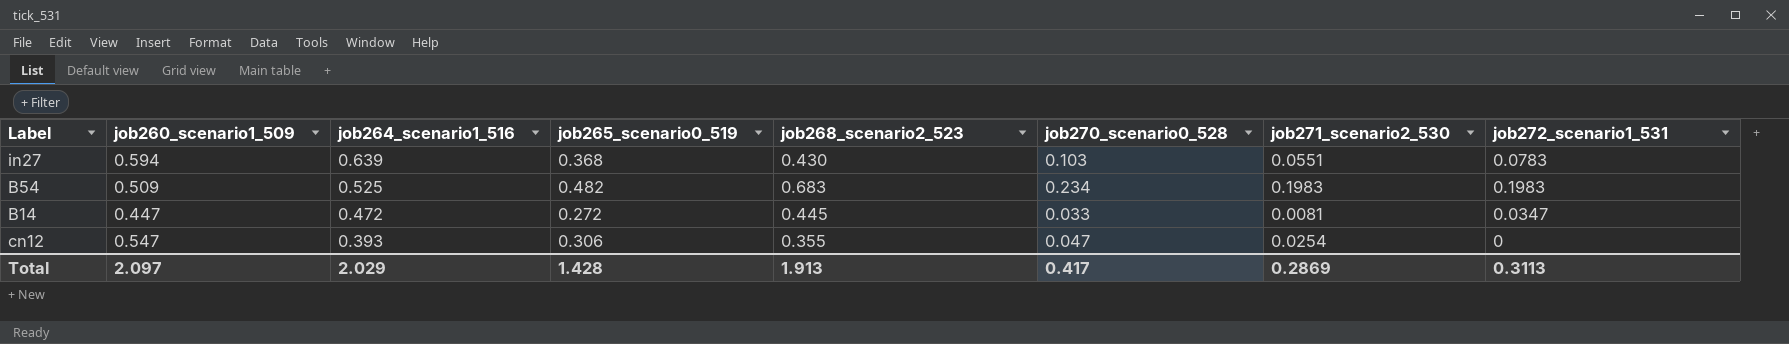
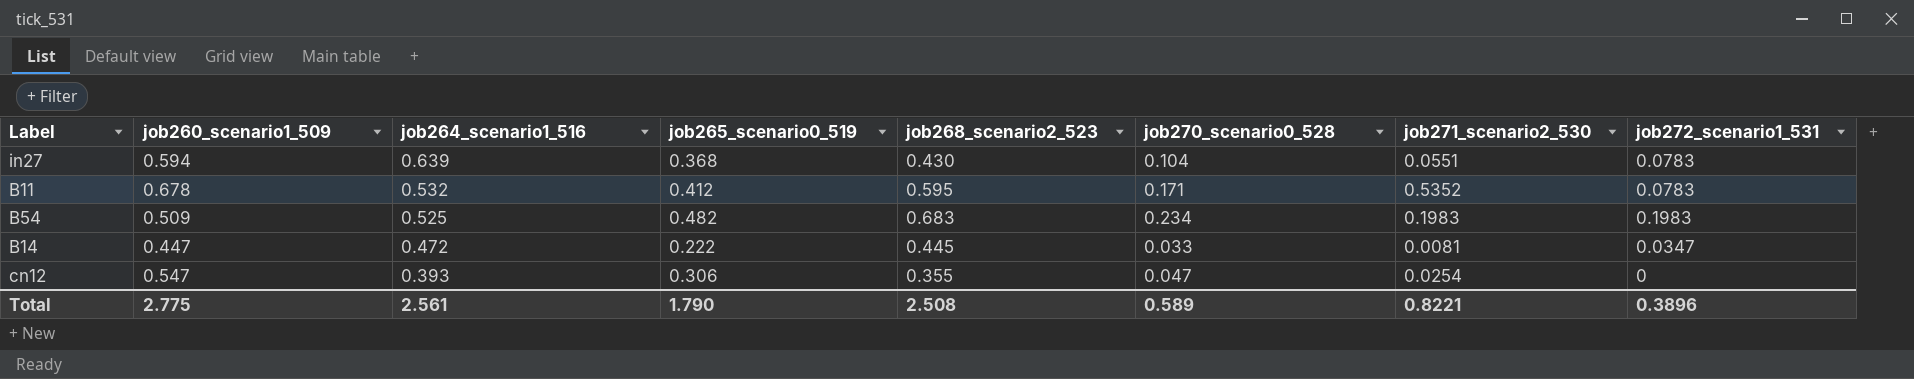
in27 | job270_scenario0_528: 0.103 -> 0.104
row B11: none -> 0.678 | 0.532 | 0.412 | 0.595 | 0.171 | 0.5352 | 0.0783
B14 | job265_scenario0_519: 0.272 -> 0.222
Total | job260_scenario1_509: 2.097 -> 2.775
Total | job264_scenario1_516: 2.029 -> 2.561
Total | job265_scenario0_519: 1.428 -> 1.790
Total | job268_scenario2_523: 1.913 -> 2.508
Total | job270_scenario0_528: 0.417 -> 0.589
Total | job271_scenario2_530: 0.2869 -> 0.8221
Total | job272_scenario1_531: 0.3113 -> 0.3896

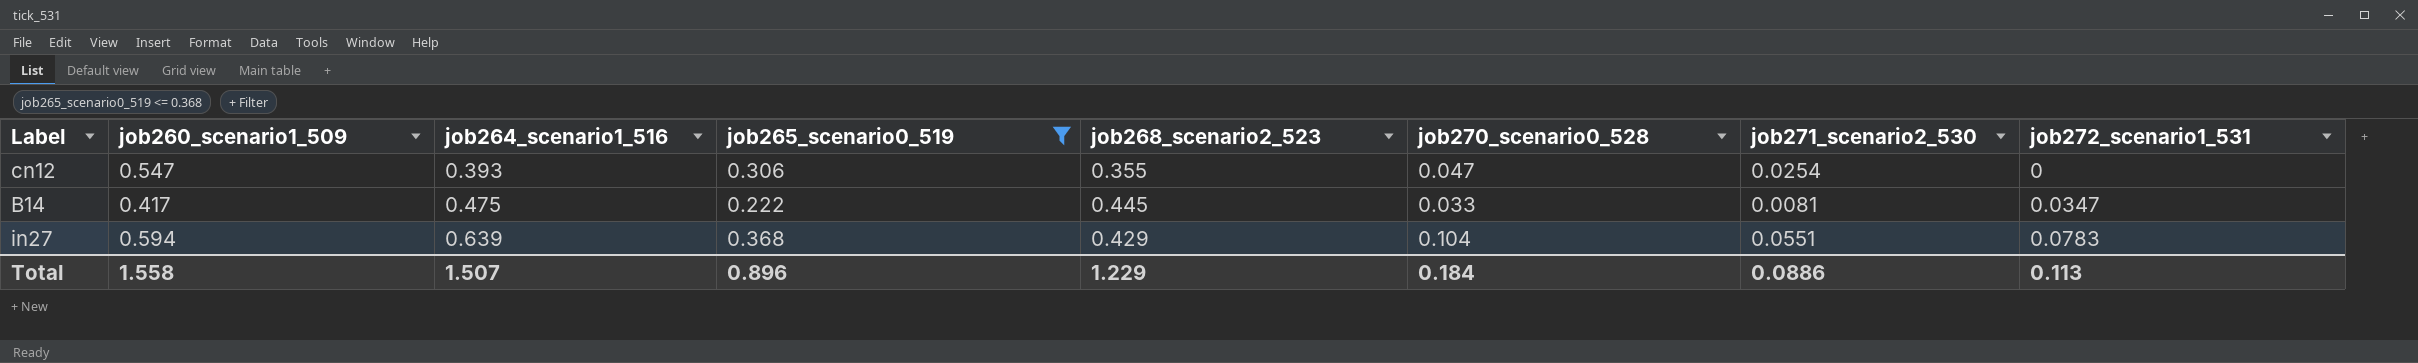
filter: none -> job265_scenario0_519 <= 0.368
row order: job264_scenario1_516 descending -> job264_scenario1_516 ascending
B14 | job260_scenario1_509: 0.447 -> 0.417
B14 | job264_scenario1_516: 0.472 -> 0.475
in27 | job268_scenario2_523: 0.430 -> 0.429
Total | job260_scenario1_509: 2.775 -> 1.558
Total | job264_scenario1_516: 2.561 -> 1.507
Total | job265_scenario0_519: 1.790 -> 0.896
Total | job268_scenario2_523: 2.508 -> 1.229
Total | job270_scenario0_528: 0.589 -> 0.184
Total | job271_scenario2_530: 0.8221 -> 0.0886
Total | job272_scenario1_531: 0.3896 -> 0.113

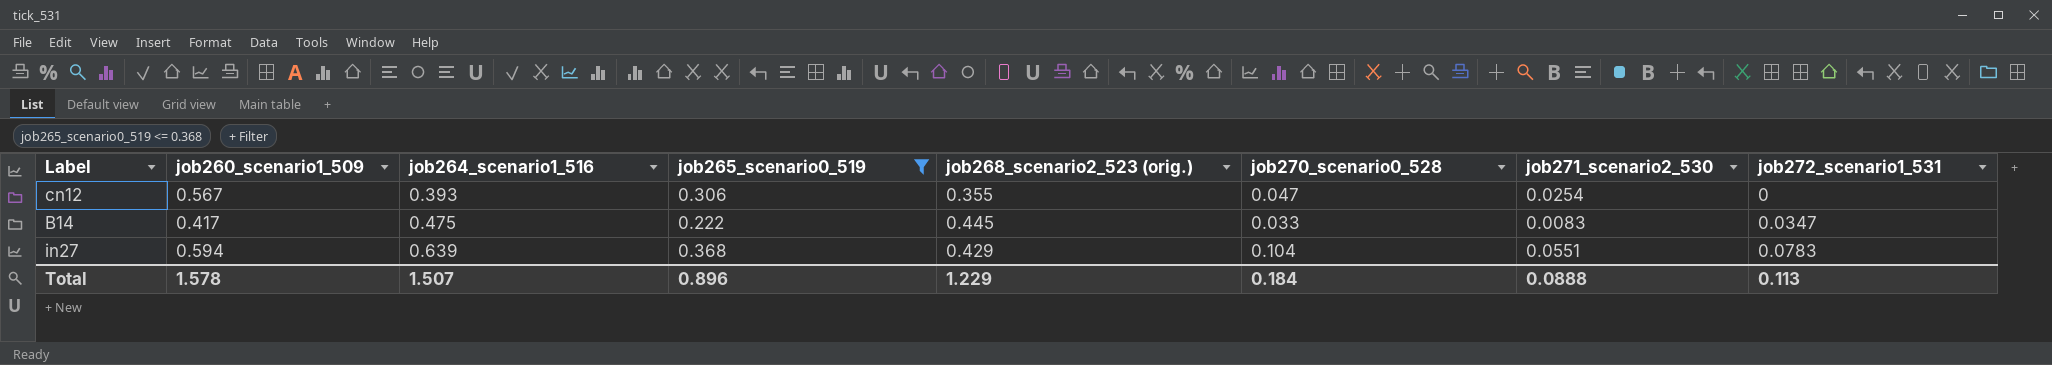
column name: job268_scenario2_523 -> job268_scenario2_523 (orig.)
cn12 | job260_scenario1_509: 0.547 -> 0.567
B14 | job271_scenario2_530: 0.0081 -> 0.0083
Total | job260_scenario1_509: 1.558 -> 1.578
Total | job271_scenario2_530: 0.0886 -> 0.0888

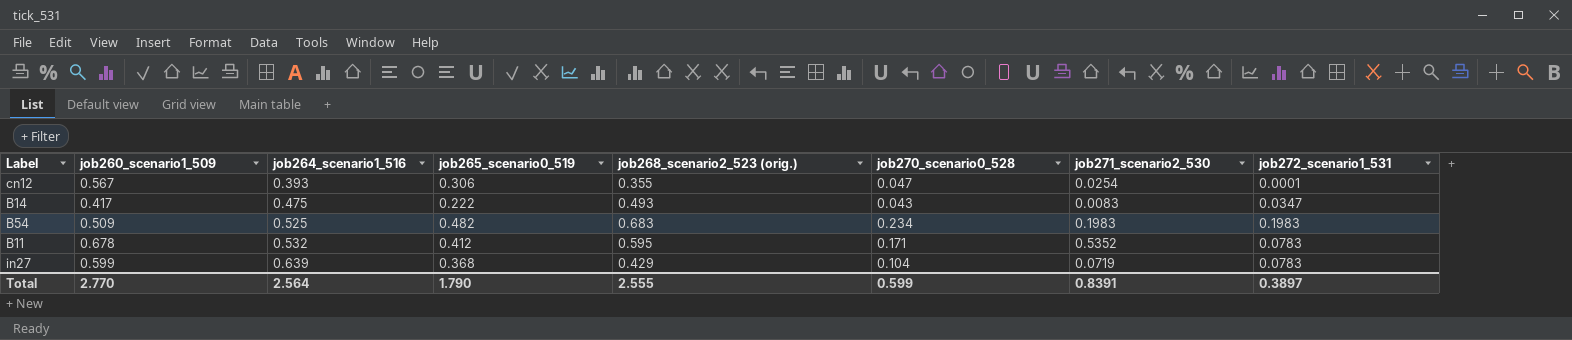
filter: job265_scenario0_519 <= 0.368 -> none
cn12 | job272_scenario1_531: 0 -> 0.0001
B14 | job268_scenario2_523 (orig.): 0.445 -> 0.493
B14 | job270_scenario0_528: 0.033 -> 0.043
in27 | job260_scenario1_509: 0.594 -> 0.599
in27 | job271_scenario2_530: 0.0551 -> 0.0719
Total | job260_scenario1_509: 1.578 -> 2.770
Total | job264_scenario1_516: 1.507 -> 2.564
Total | job265_scenario0_519: 0.896 -> 1.790
Total | job268_scenario2_523 (orig.): 1.229 -> 2.555
Total | job270_scenario0_528: 0.184 -> 0.599
Total | job271_scenario2_530: 0.0888 -> 0.8391
Total | job272_scenario1_531: 0.113 -> 0.3897

